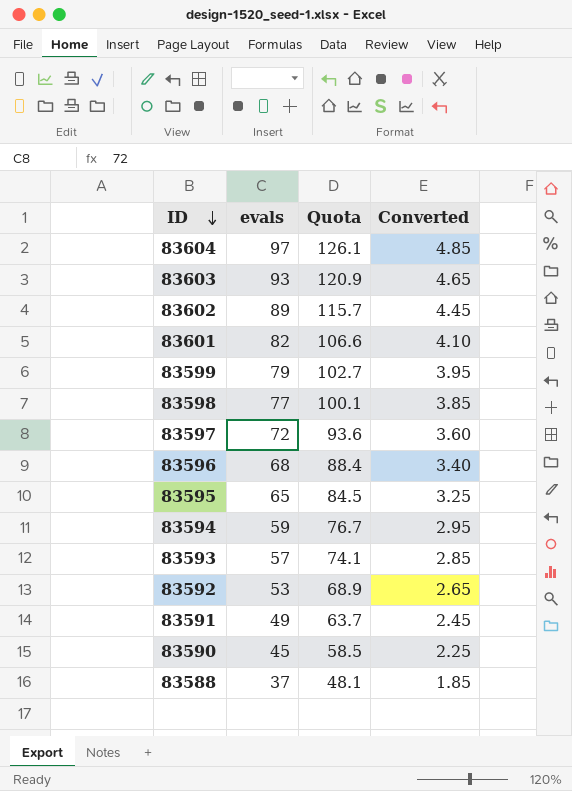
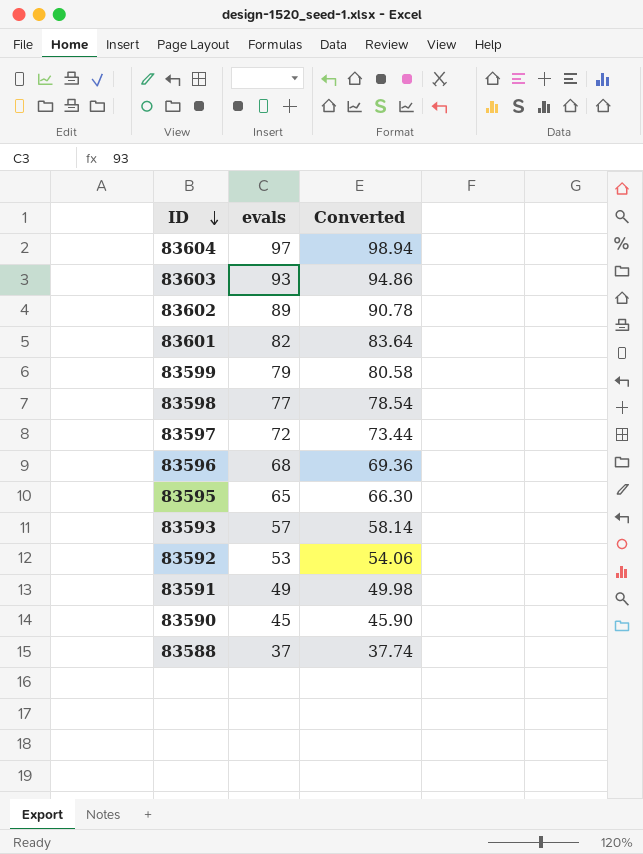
column Quota | formula: [evals] * 1.3 -> none
column Converted | formula: [evals] * 0.05 -> [evals] * 1.02
row 83594: 59 | 76.7 | 2.95 -> none

